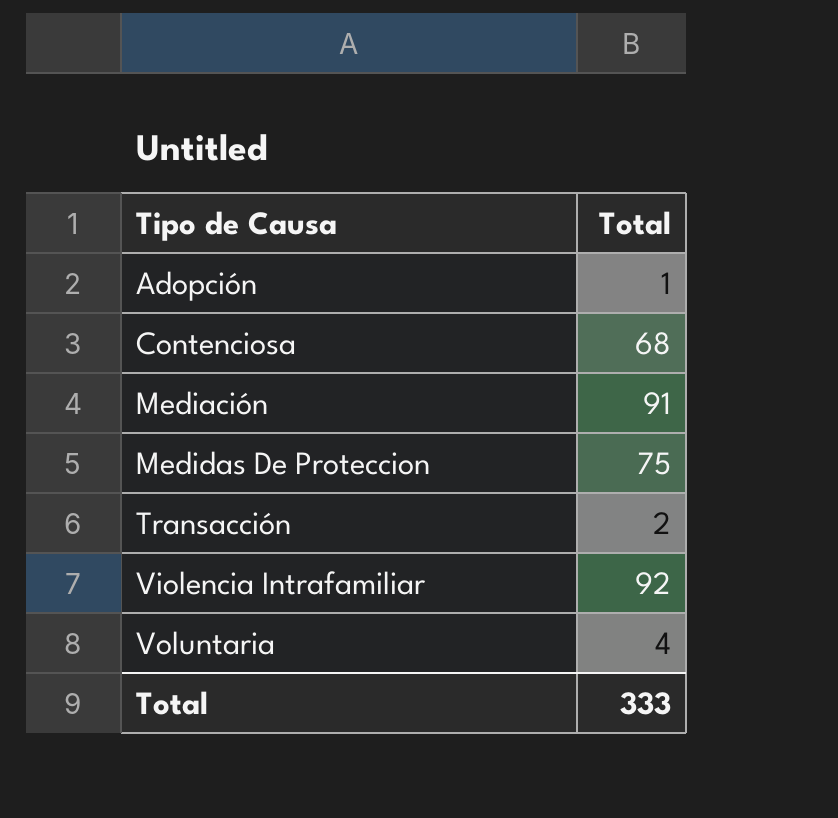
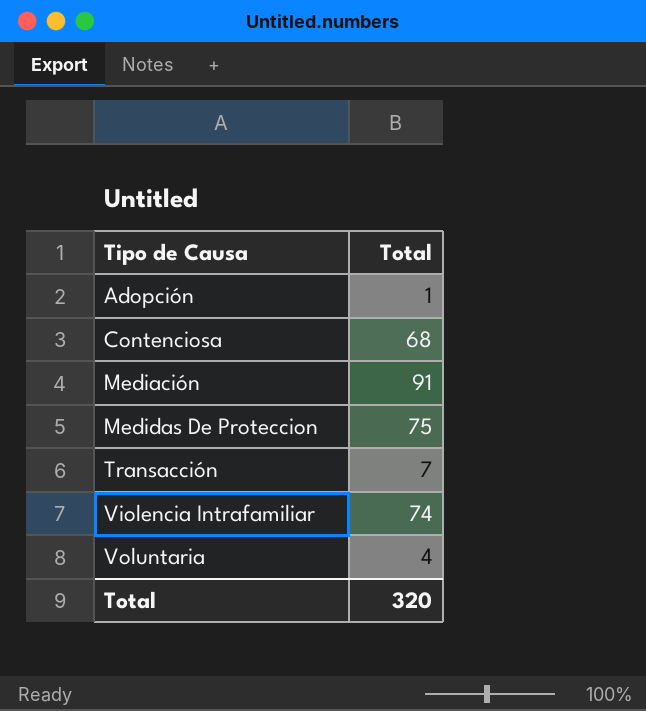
Transacción | Total: 2 -> 7
Violencia Intrafamiliar | Total: 92 -> 74
Total | Total: 333 -> 320

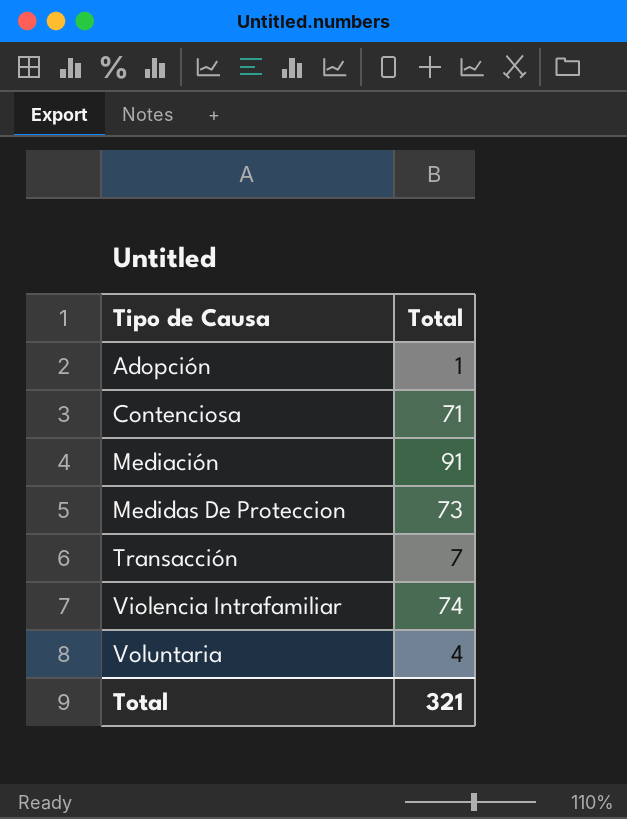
Contenciosa | Total: 68 -> 71
Medidas De Proteccion | Total: 75 -> 73
Total | Total: 320 -> 321

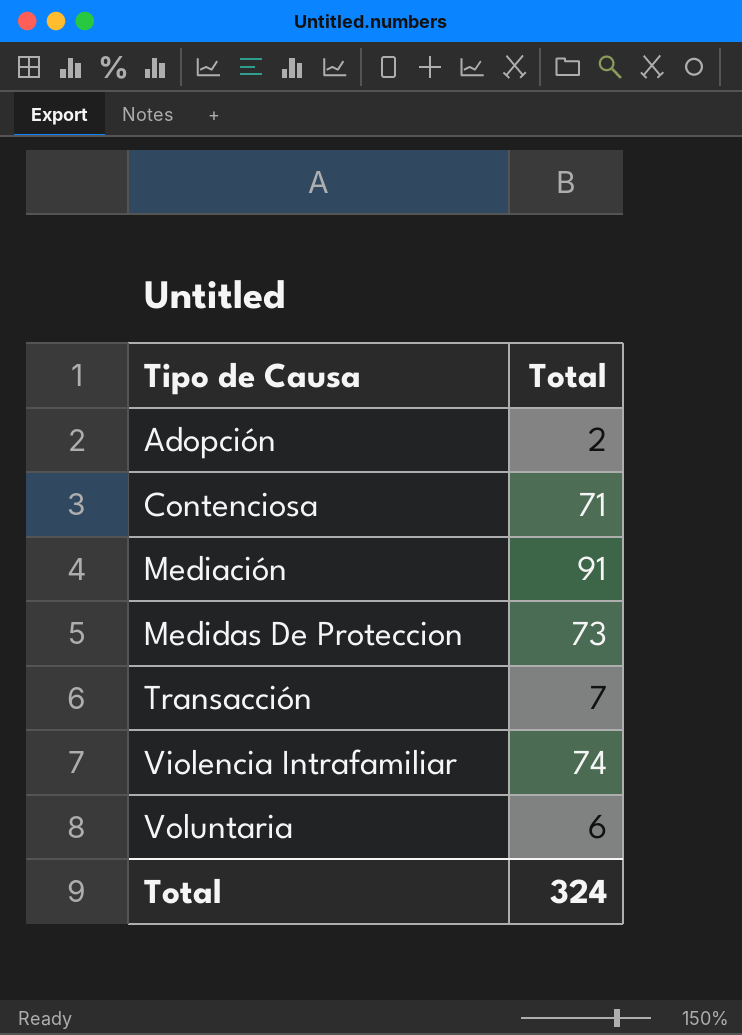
Adopción | Total: 1 -> 2
Voluntaria | Total: 4 -> 6
Total | Total: 321 -> 324

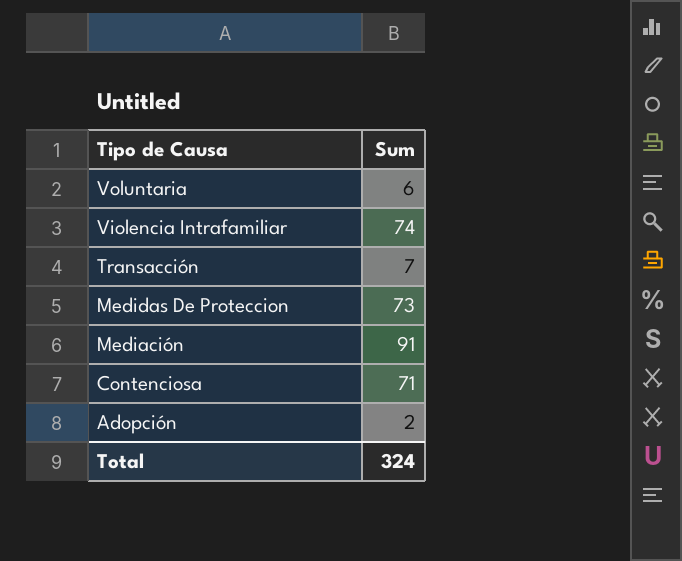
row order: Tipo de Causa ascending -> Tipo de Causa descending
column name: Total -> Sum

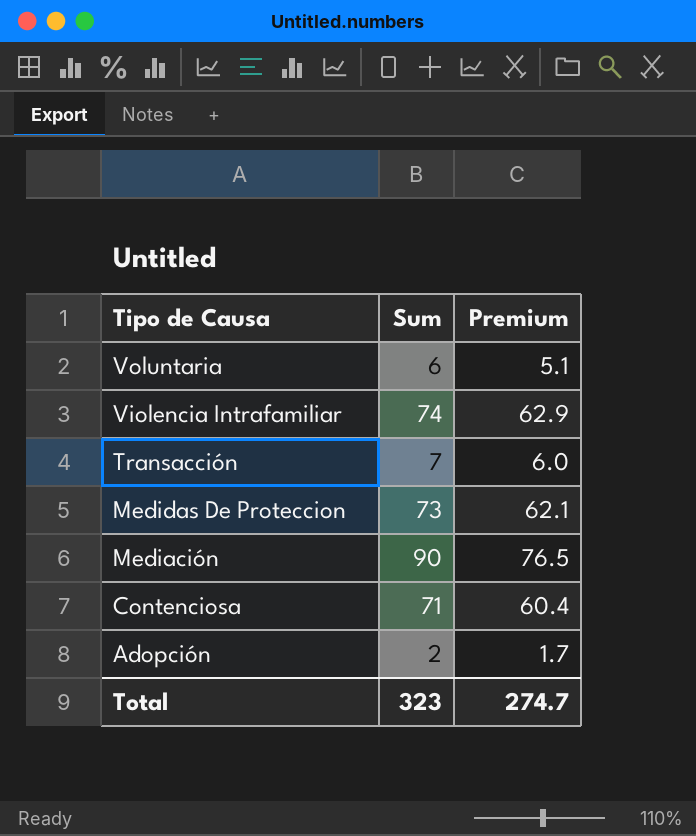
column Premium | formula: none -> [Sum] * 0.85
Mediación | Sum: 91 -> 90
Total | Sum: 324 -> 323

